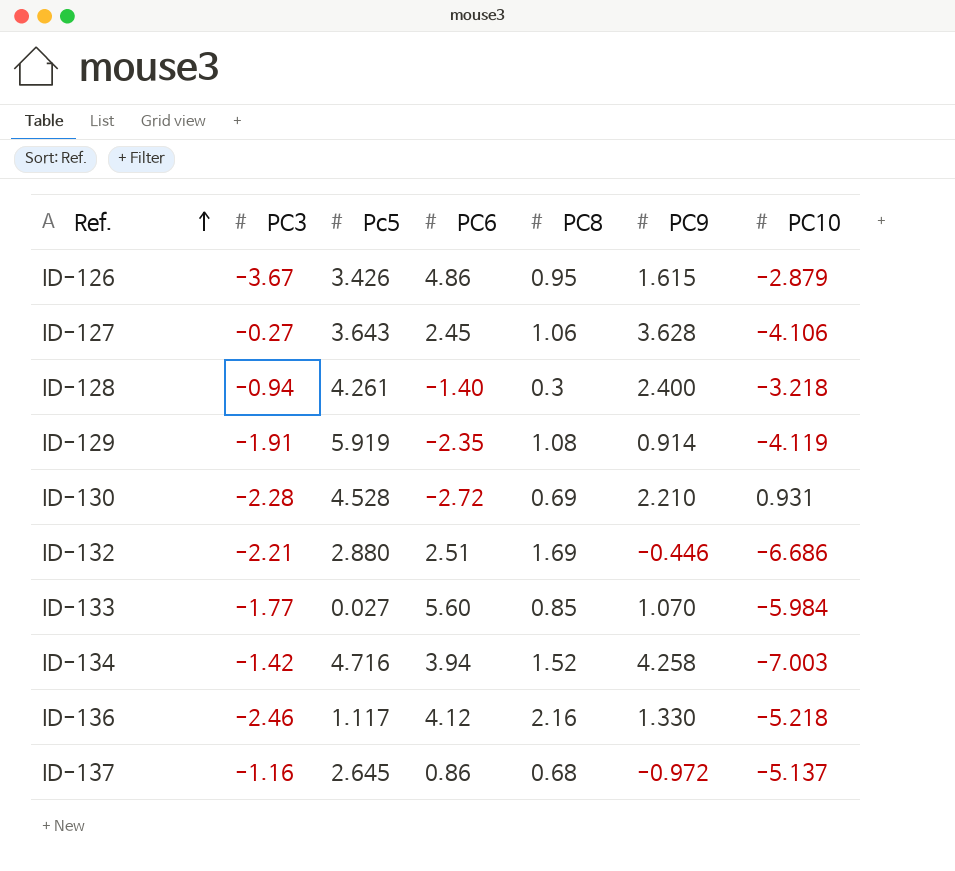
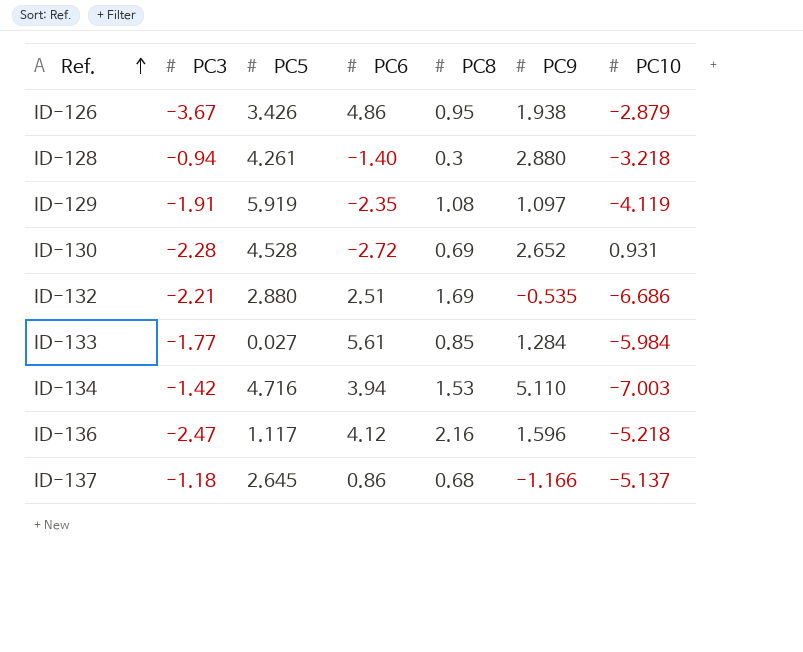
column name: Pc5 -> PC5
row ID-127: -0.27 | 3.643 | 2.45 | 1.06 | 3.628 | -4.106 -> none
ID-126 | PC9: 1.615 -> 1.938
ID-128 | PC9: 2.400 -> 2.880
ID-129 | PC9: 0.914 -> 1.097
ID-130 | PC9: 2.210 -> 2.652
ID-132 | PC9: -0.446 -> -0.535
ID-133 | PC6: 5.60 -> 5.61
ID-133 | PC9: 1.070 -> 1.284
ID-134 | PC8: 1.52 -> 1.53
ID-134 | PC9: 4.258 -> 5.110
ID-136 | PC3: -2.46 -> -2.47
ID-136 | PC9: 1.330 -> 1.596
ID-137 | PC3: -1.16 -> -1.18
ID-137 | PC9: -0.972 -> -1.166

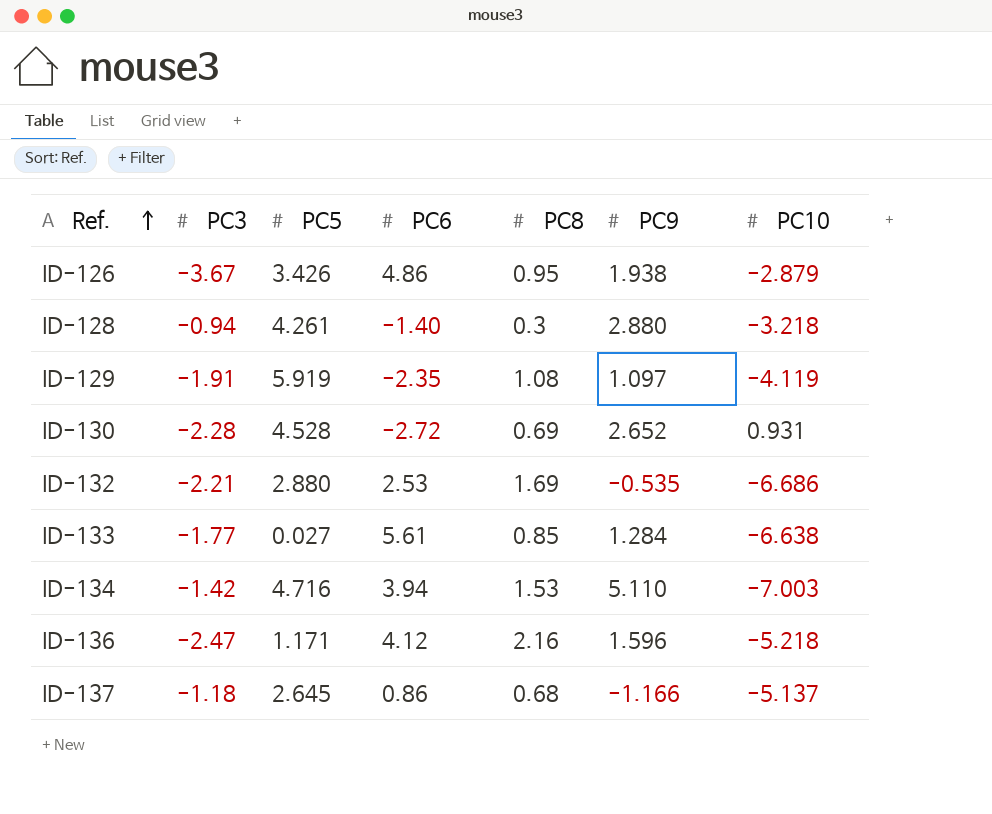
ID-132 | PC6: 2.51 -> 2.53
ID-133 | PC10: -5.984 -> -6.638
ID-136 | PC5: 1.117 -> 1.171

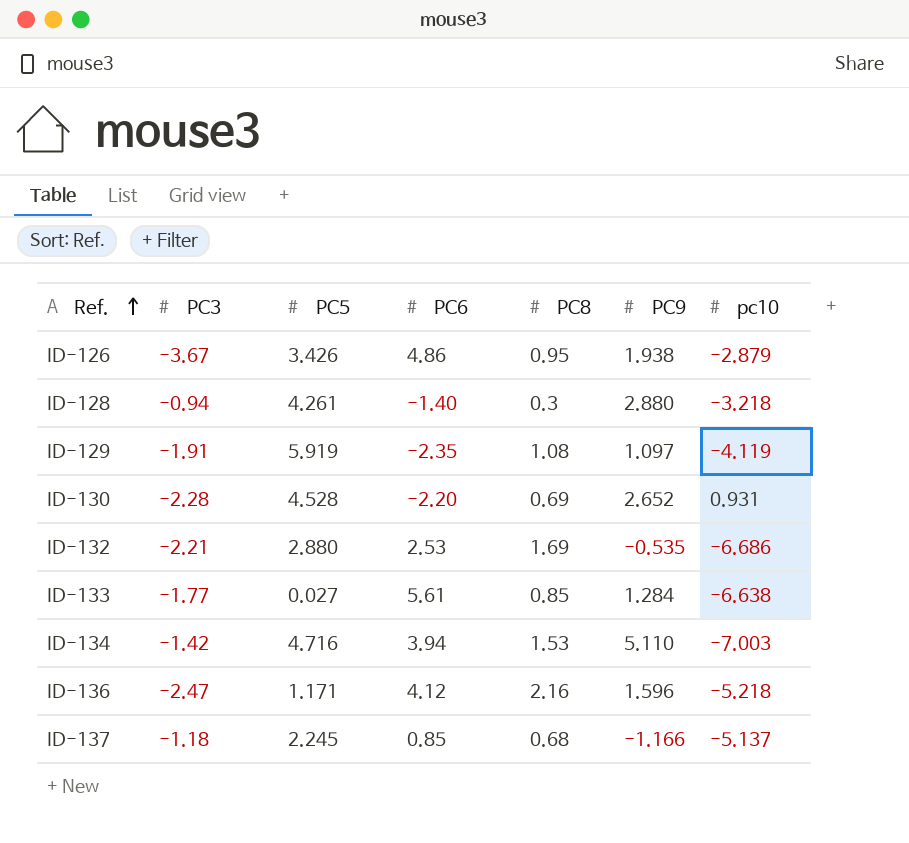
column name: PC10 -> pc10
ID-130 | PC6: -2.72 -> -2.20
ID-137 | PC5: 2.645 -> 2.245
ID-137 | PC6: 0.86 -> 0.85

